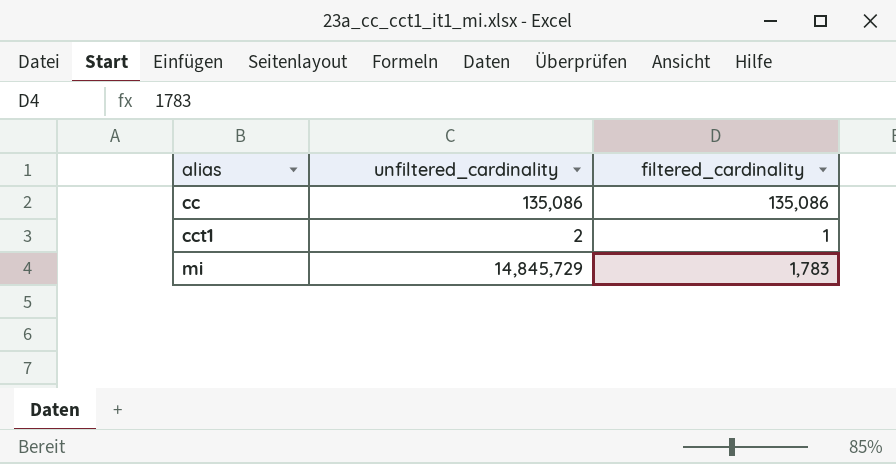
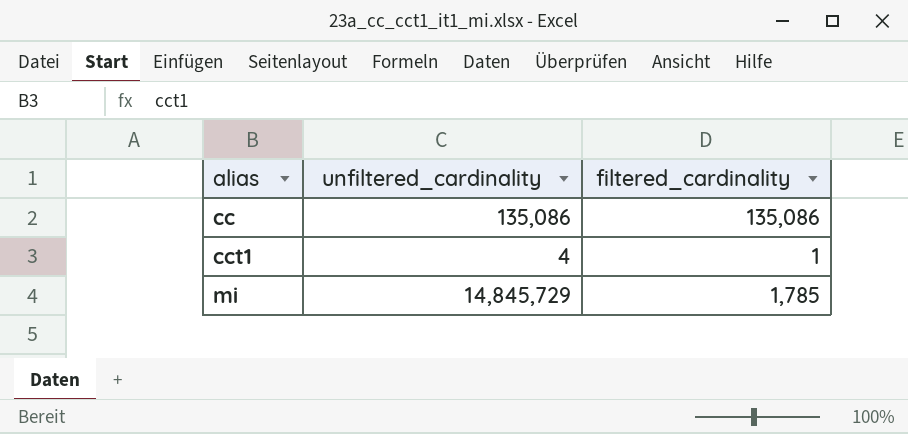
cct1 | unfiltered_cardinality: 2 -> 4
mi | filtered_cardinality: 1,783 -> 1,785

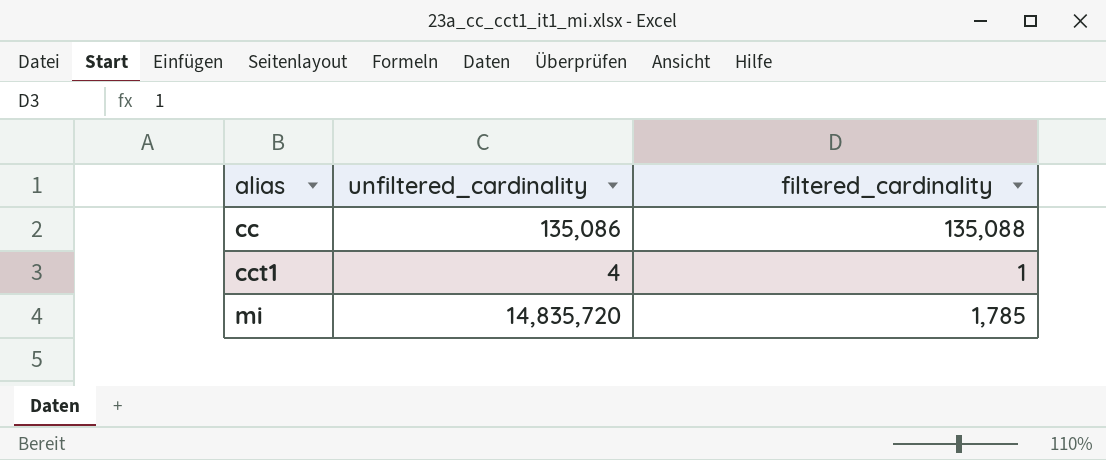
cc | filtered_cardinality: 135,086 -> 135,088
mi | unfiltered_cardinality: 14,845,729 -> 14,835,720

